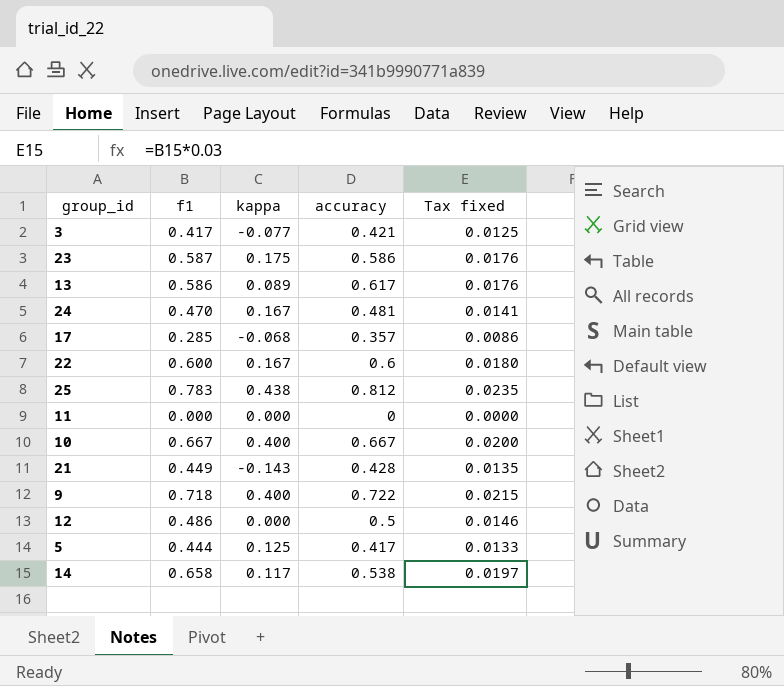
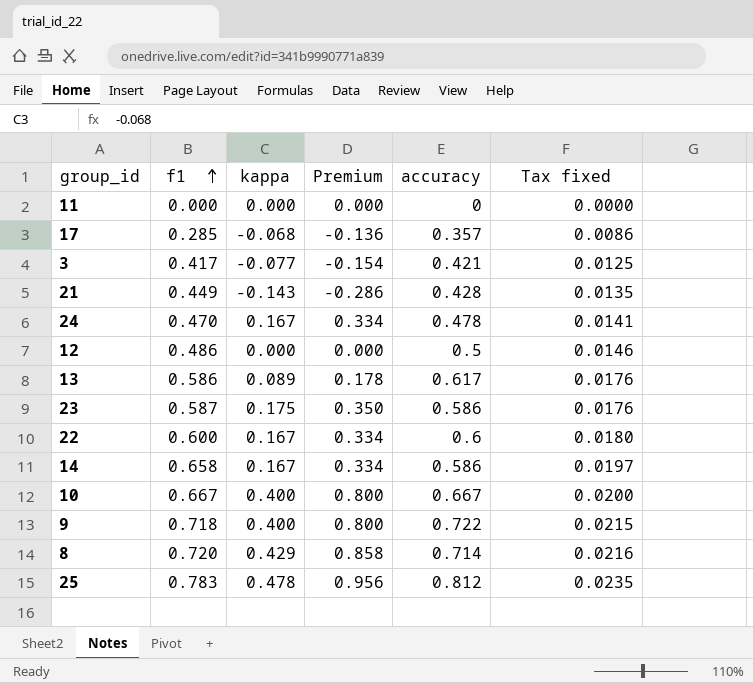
row order: none -> f1 ascending
column Premium | formula: none -> [kappa] * 2
row 5: 0.444 | 0.125 | 0.417 | 0.0133 -> none
24 | accuracy: 0.481 -> 0.478
14 | kappa: 0.117 -> 0.167
14 | accuracy: 0.538 -> 0.586
row 8: none -> 0.720 | 0.429 | 0.858 | 0.714 | 0.0216
25 | kappa: 0.438 -> 0.478

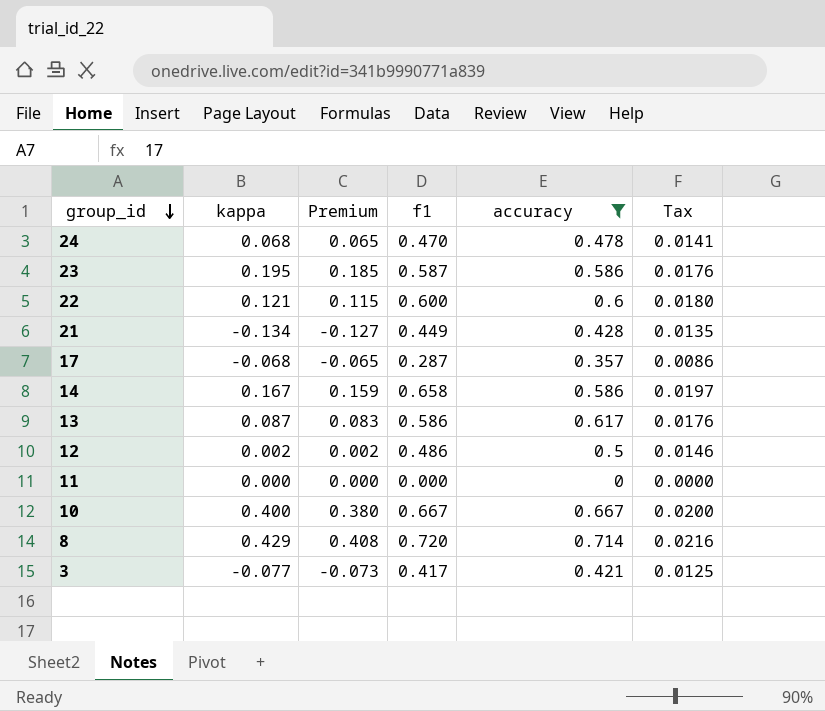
filter: none -> accuracy <= 0.714
row order: f1 ascending -> group_id descending
column Premium | formula: [kappa] * 2 -> [kappa] * 0.95
column f1 | position: 2 -> 4
column name: Tax fixed -> Tax
24 | kappa: 0.167 -> 0.068
23 | kappa: 0.175 -> 0.195
22 | kappa: 0.167 -> 0.121
21 | kappa: -0.143 -> -0.134
17 | f1: 0.285 -> 0.287
13 | kappa: 0.089 -> 0.087
12 | kappa: 0.000 -> 0.002

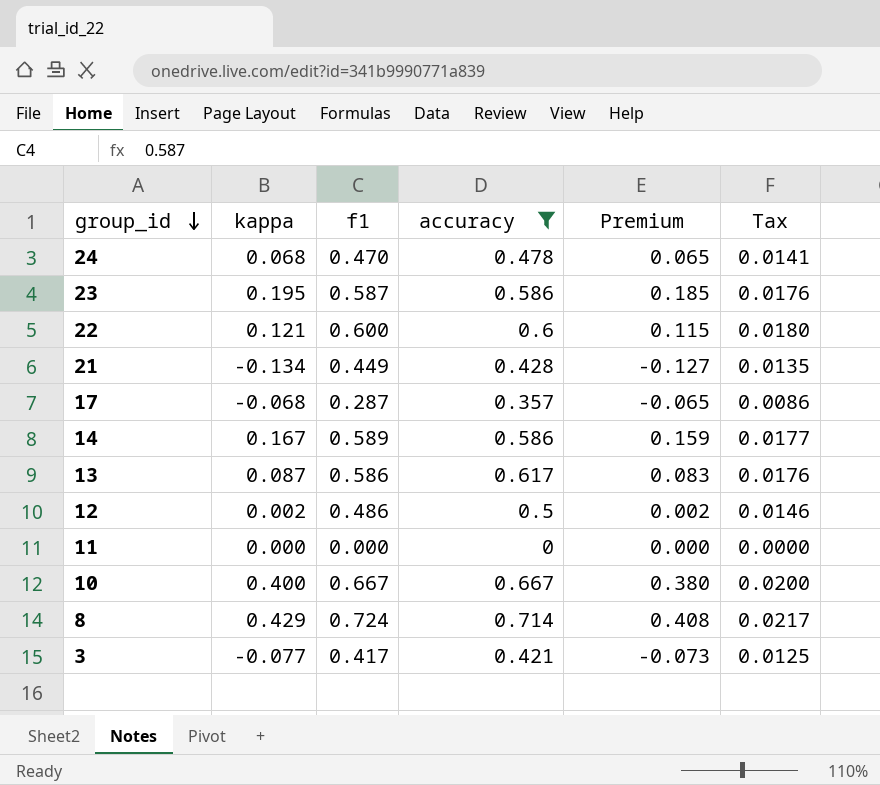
column Premium | position: 3 -> 5
14 | f1: 0.658 -> 0.589
14 | Tax: 0.0197 -> 0.0177
8 | f1: 0.720 -> 0.724
8 | Tax: 0.0216 -> 0.0217

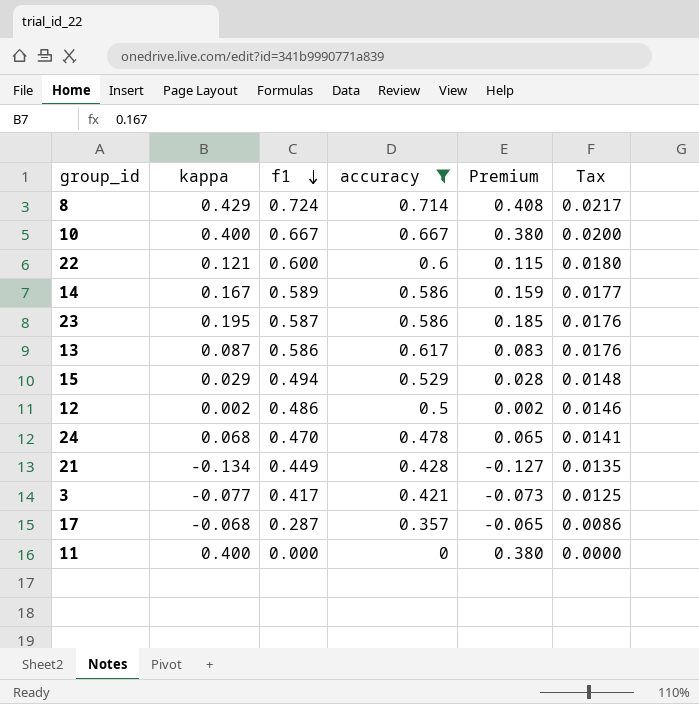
row order: group_id descending -> f1 descending
row 15: none -> 0.029 | 0.494 | 0.529 | 0.028 | 0.0148
11 | kappa: 0.000 -> 0.400
11 | Premium: 0.000 -> 0.380

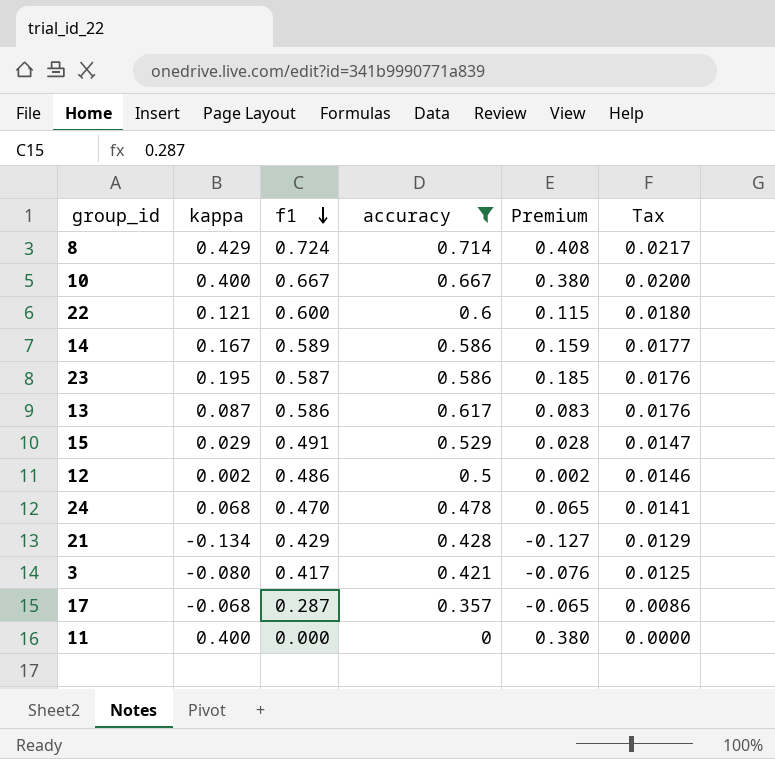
15 | f1: 0.494 -> 0.491
15 | Tax: 0.0148 -> 0.0147
21 | f1: 0.449 -> 0.429
21 | Tax: 0.0135 -> 0.0129
3 | kappa: -0.077 -> -0.080
3 | Premium: -0.073 -> -0.076

